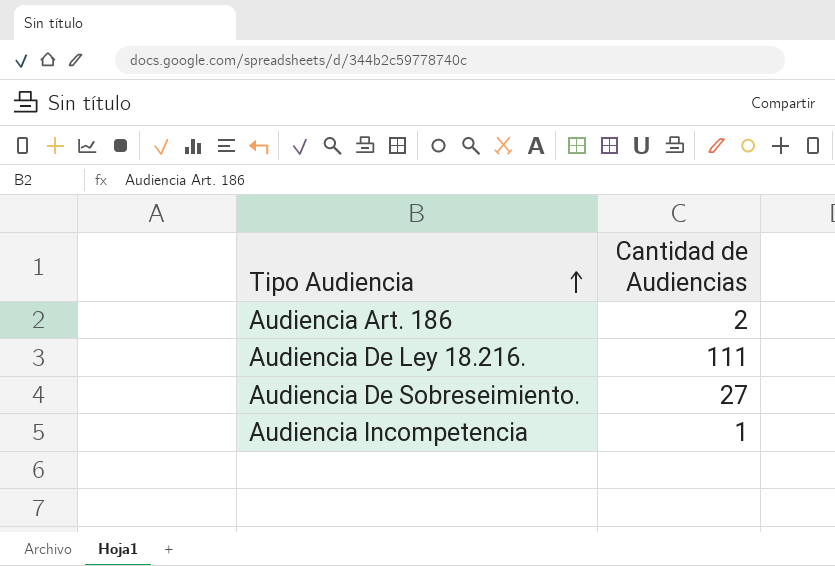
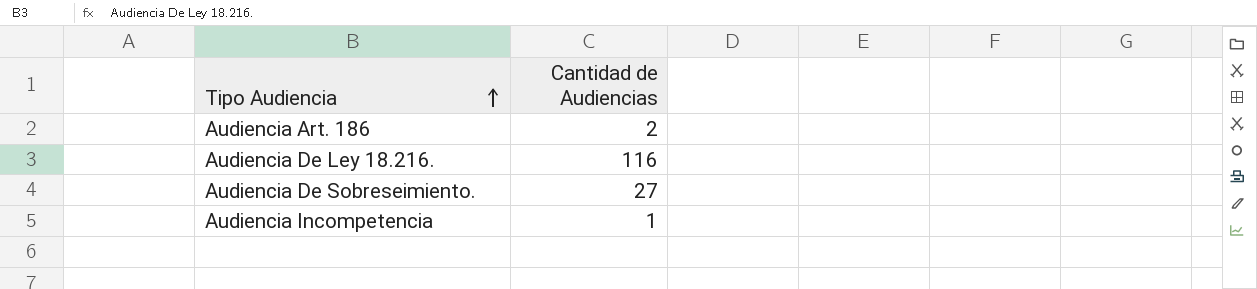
Audiencia De Ley 18.216. | Cantidad de Audiencias: 111 -> 116

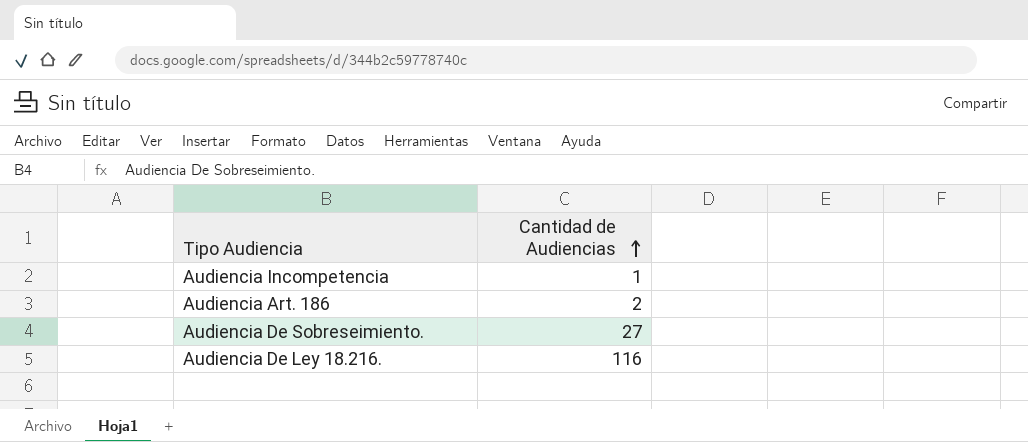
row order: Tipo Audiencia ascending -> Cantidad de Audiencias ascending

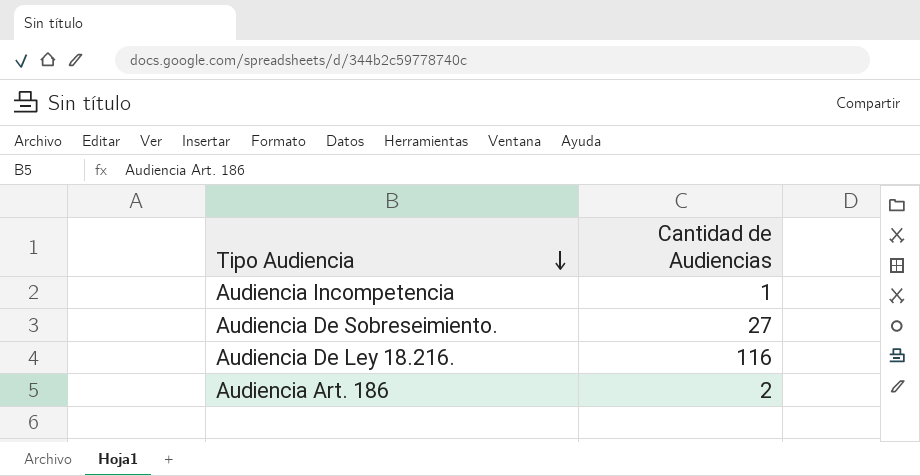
row order: Cantidad de Audiencias ascending -> Tipo Audiencia descending

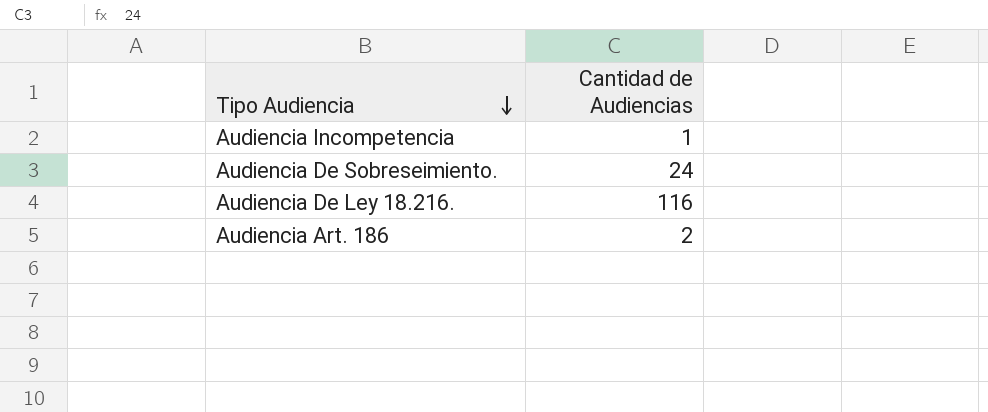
Audiencia De Sobreseimiento. | Cantidad de Audiencias: 27 -> 24

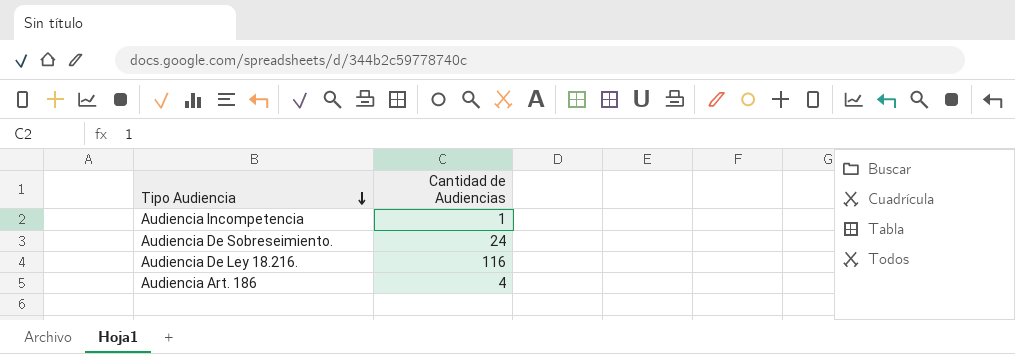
Audiencia Art. 186 | Cantidad de Audiencias: 2 -> 4

